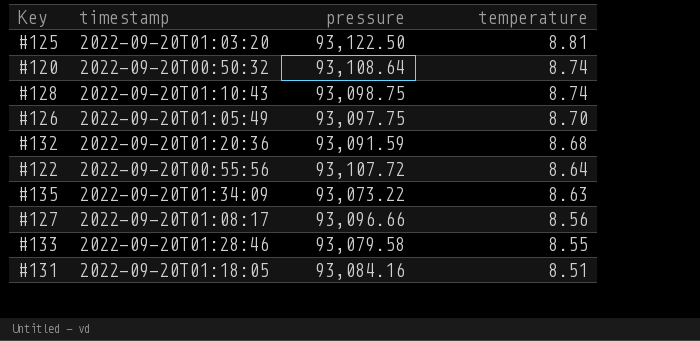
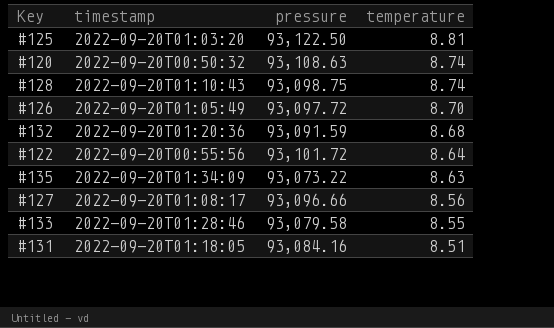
#120 | pressure: 93,108.64 -> 93,108.63
#126 | pressure: 93,097.75 -> 93,097.72
#122 | pressure: 93,107.72 -> 93,101.72

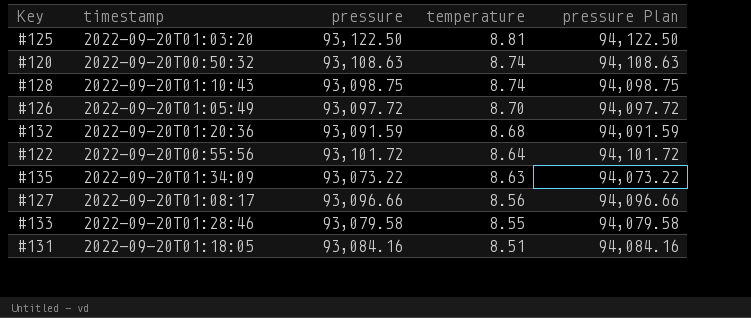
column pressure Plan | formula: none -> [pressure] + 1000

